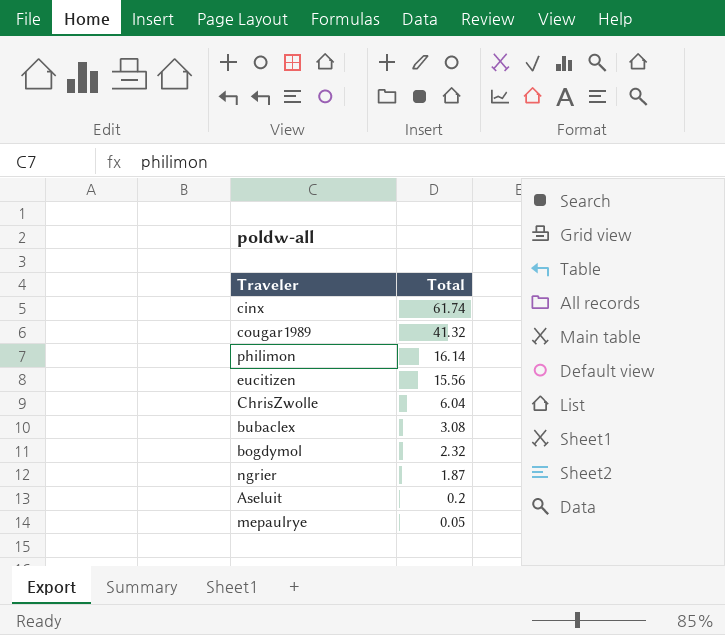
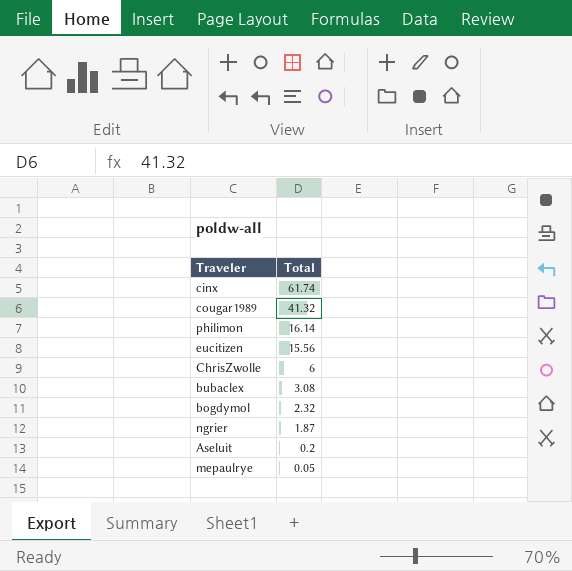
ChrisZwolle | Total: 6.04 -> 6

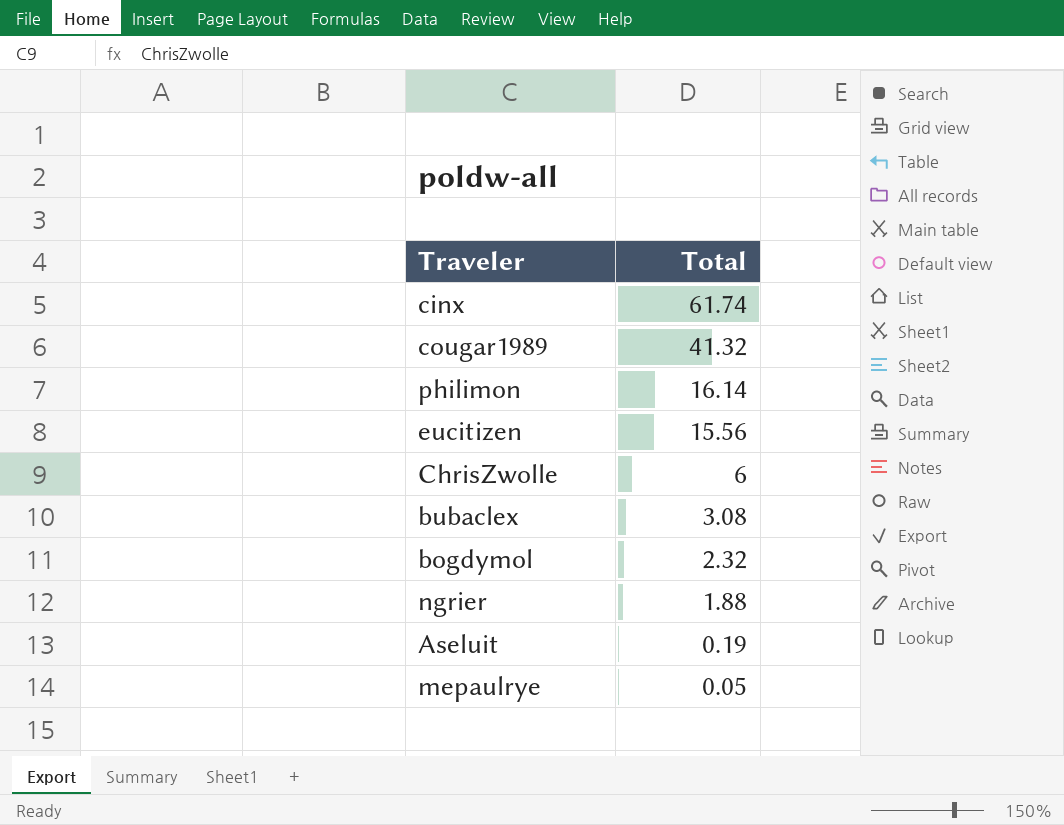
ngrier | Total: 1.87 -> 1.88
Aseluit | Total: 0.2 -> 0.19

